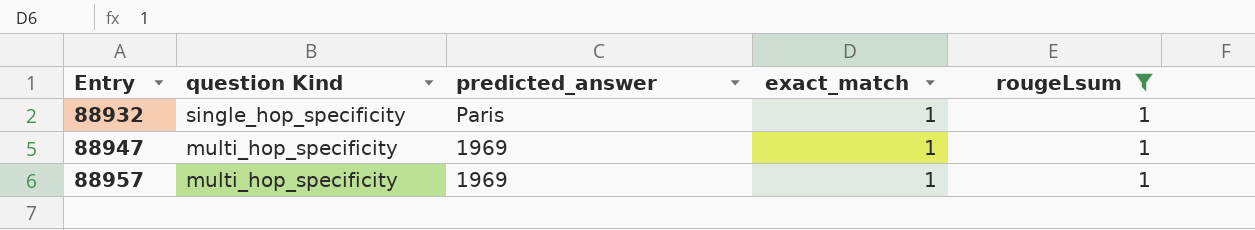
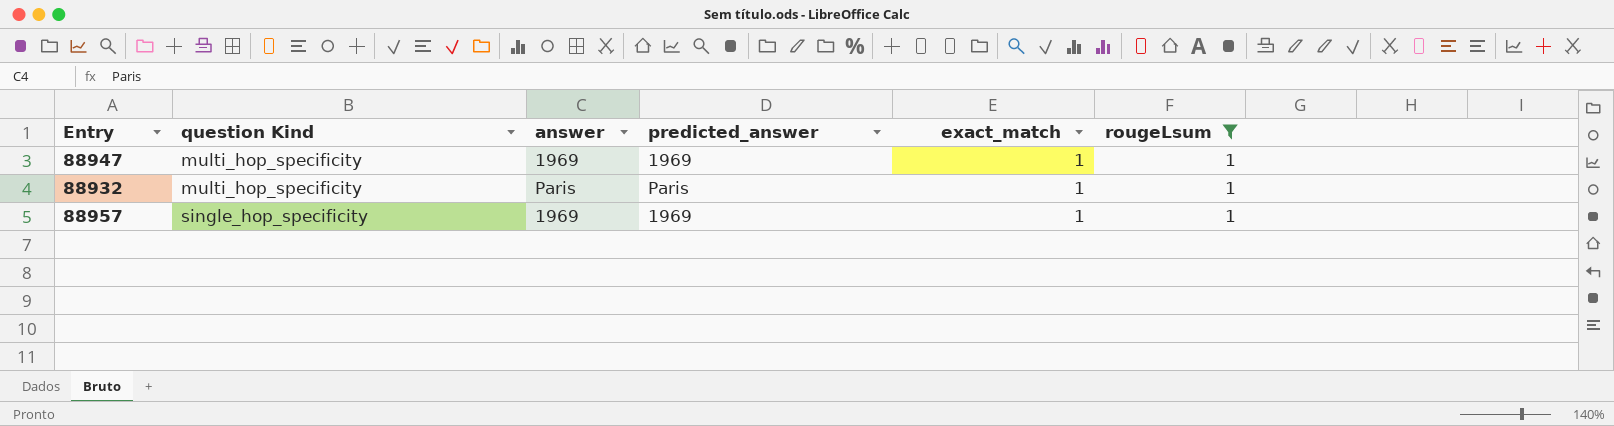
row order: Entry ascending -> question Kind ascending
column answer | position: none -> 3
88932 | question Kind: single_hop_specificity -> multi_hop_specificity
88957 | question Kind: multi_hop_specificity -> single_hop_specificity

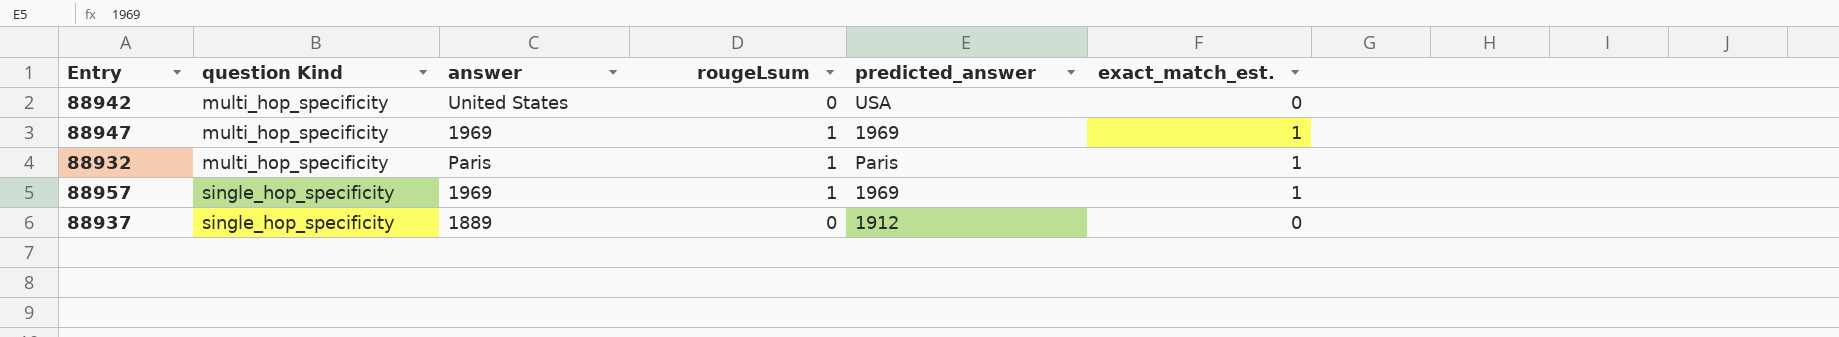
filter: rougeLsum = 1 -> none
column rougeLsum | position: 6 -> 4
column name: exact_match -> exact_match_est.

